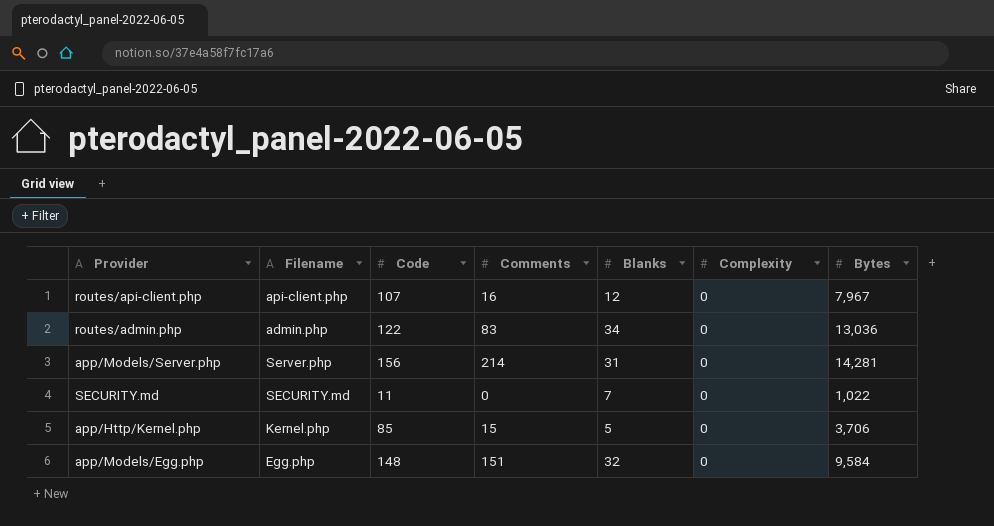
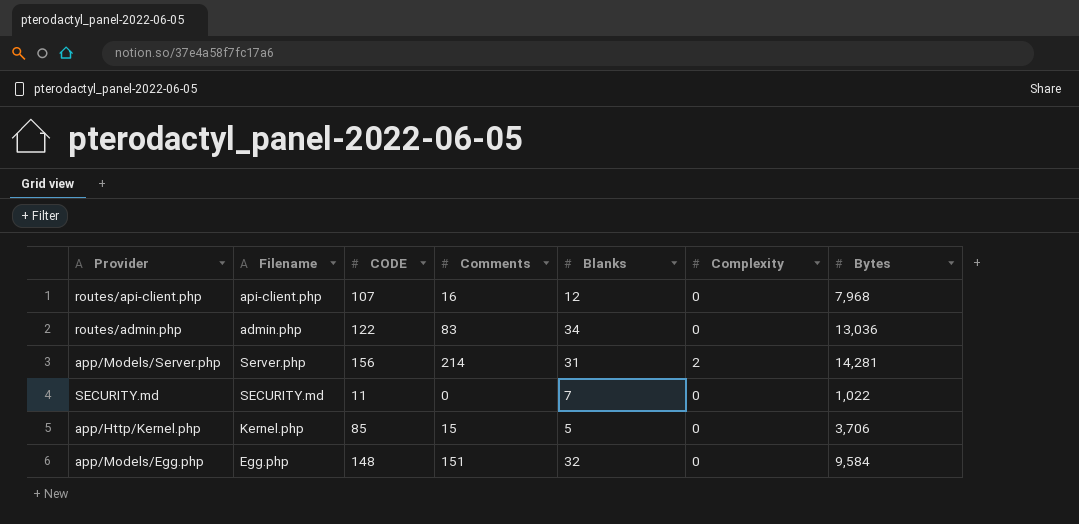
column name: Code -> CODE
routes/api-client.php | Bytes: 7,967 -> 7,968
app/Models/Server.php | Complexity: 0 -> 2

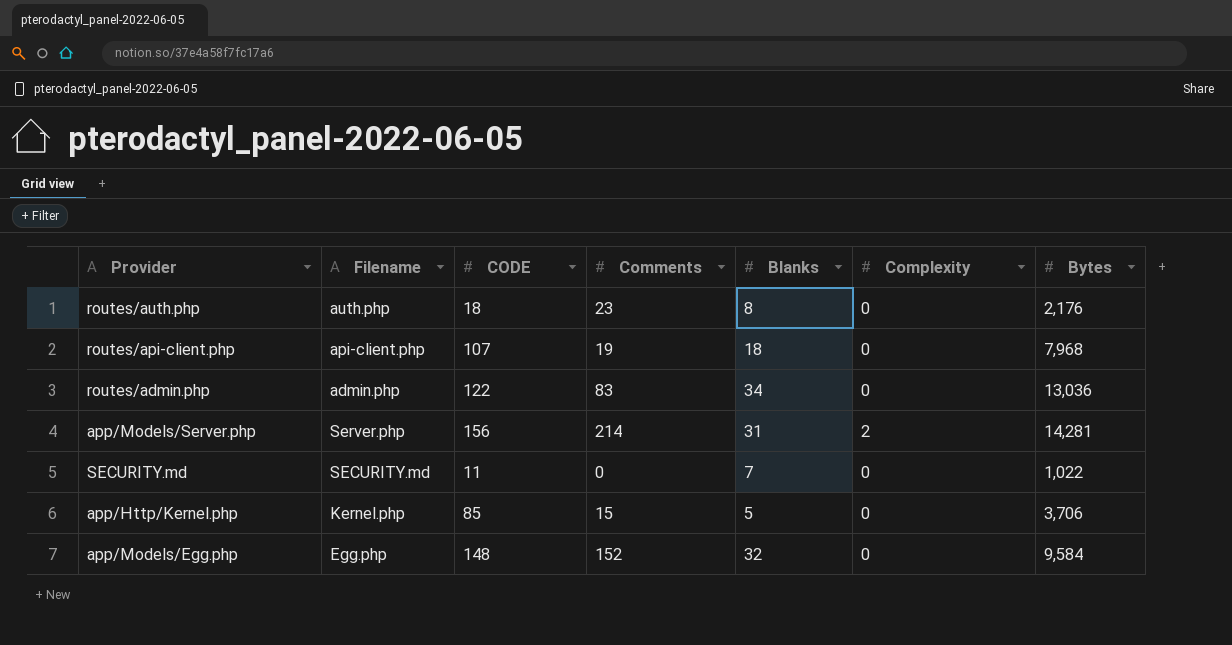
row routes/auth.php: none -> auth.php | 18 | 23 | 8 | 0 | 2,176
routes/api-client.php | Comments: 16 -> 19
routes/api-client.php | Blanks: 12 -> 18
app/Models/Egg.php | Comments: 151 -> 152

